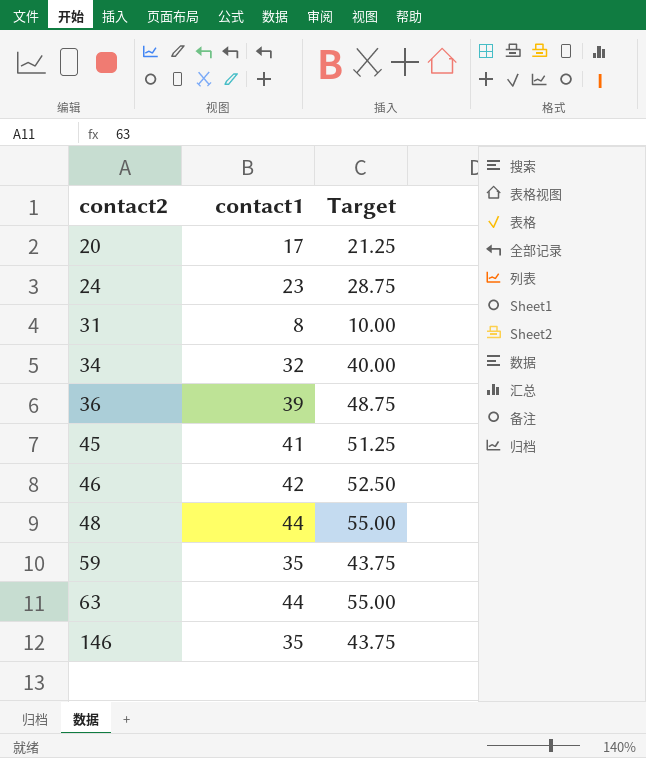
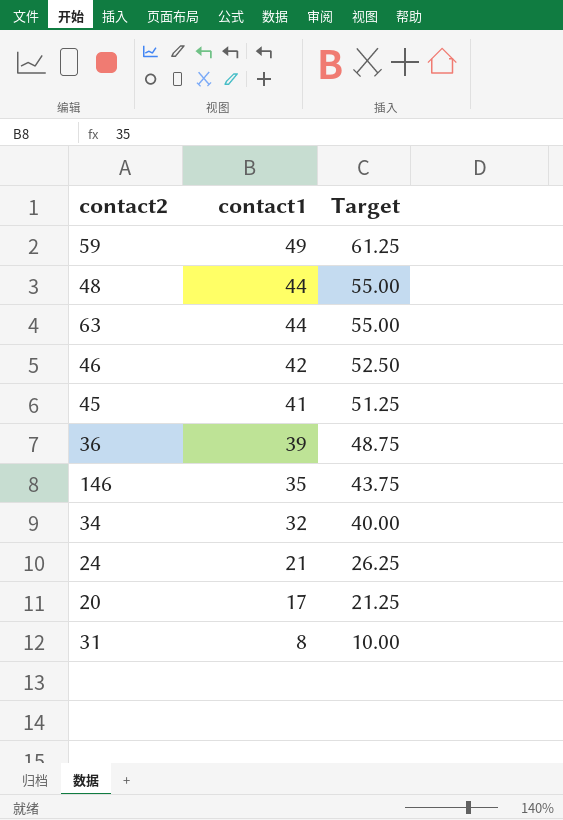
row order: contact2 ascending -> contact1 descending
59 | contact1: 35 -> 49
59 | Target: 43.75 -> 61.25
24 | contact1: 23 -> 21
24 | Target: 28.75 -> 26.25

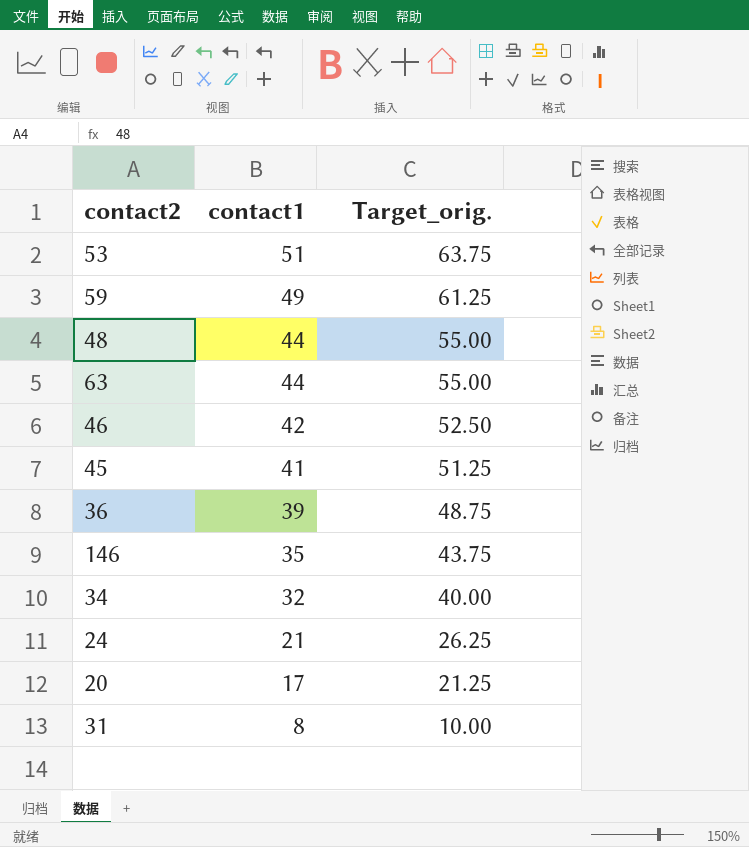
column name: Target -> Target_orig.
row 53: none -> 51 | 63.75

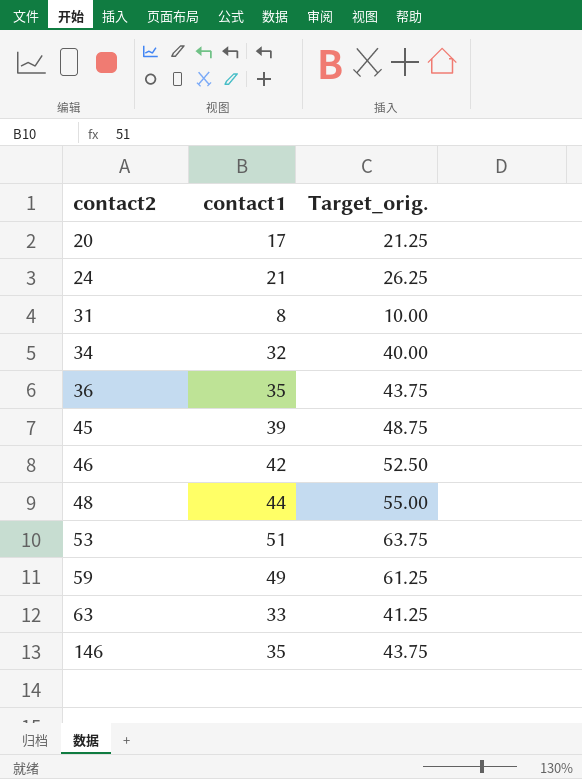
row order: contact1 descending -> contact2 ascending
36 | contact1: 39 -> 35
36 | Target_orig.: 48.75 -> 43.75
45 | contact1: 41 -> 39
45 | Target_orig.: 51.25 -> 48.75
63 | contact1: 44 -> 33
63 | Target_orig.: 55.00 -> 41.25

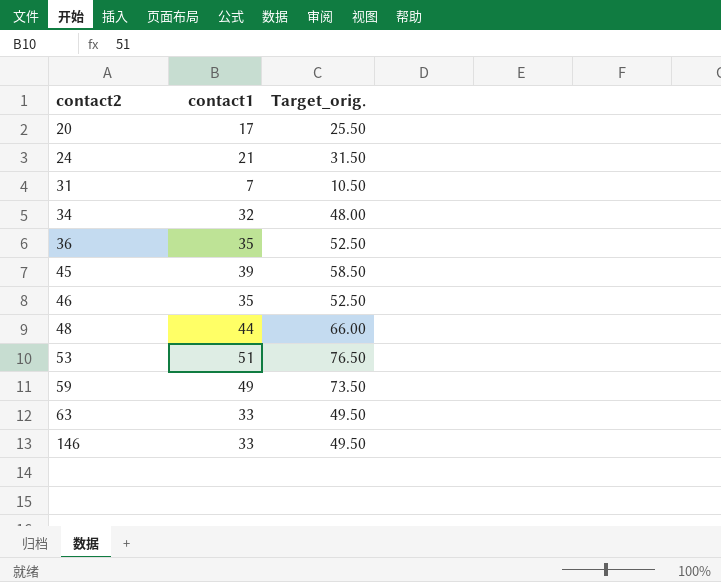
column Target_orig. | formula: [contact1] * 1.25 -> [contact1] * 1.5
31 | contact1: 8 -> 7
46 | contact1: 42 -> 35
146 | contact1: 35 -> 33

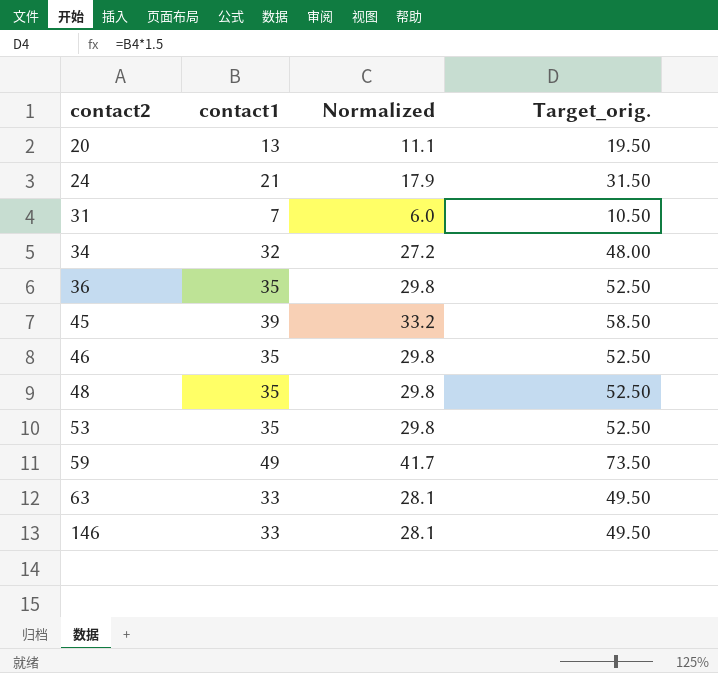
column Normalized | formula: none -> [contact1] * 0.85
20 | contact1: 17 -> 13
20 | Target_orig.: 25.50 -> 19.50
48 | contact1: 44 -> 35
48 | Target_orig.: 66.00 -> 52.50
53 | contact1: 51 -> 35
53 | Target_orig.: 76.50 -> 52.50

